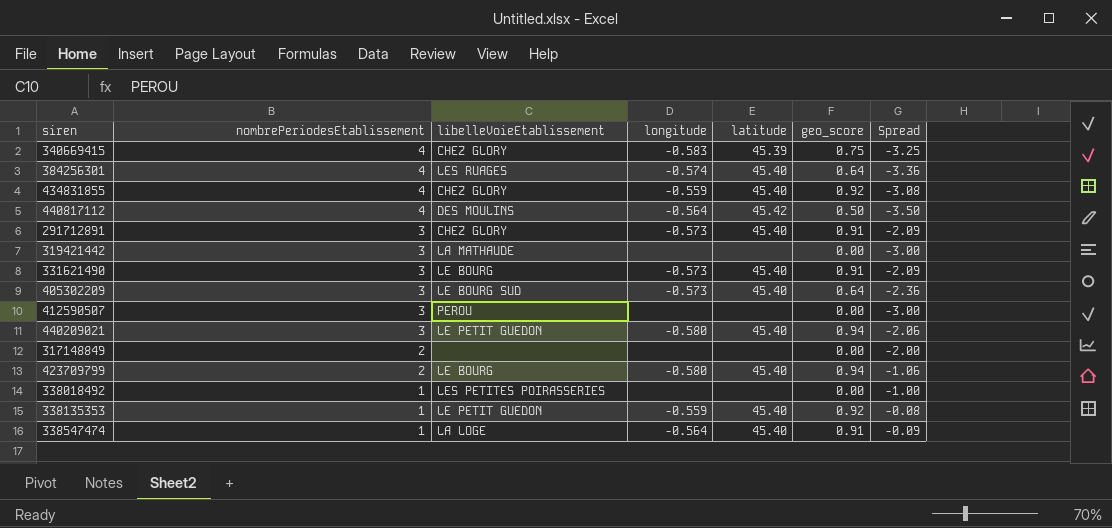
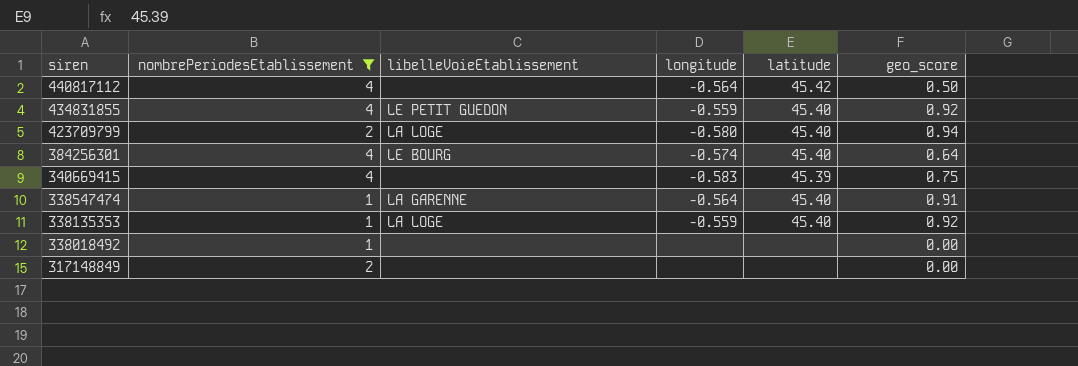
filter: none -> nombrePeriodesEtablissement != 3
row order: nombrePeriodesEtablissement descending -> siren descending
column Spread | formula: [geo_score] - [nombrePeriodesEtablissement] -> none
440817112 | libelleVoieEtablissement: DES MOULINS -> none
434831855 | libelleVoieEtablissement: CHEZ GLORY -> LE PETIT GUEDON
423709799 | libelleVoieEtablissement: LE BOURG -> LA LOGE
384256301 | libelleVoieEtablissement: LES RUAGES -> LE BOURG
340669415 | libelleVoieEtablissement: CHEZ GLORY -> none
338547474 | libelleVoieEtablissement: LA LOGE -> LA GARENNE
338135353 | libelleVoieEtablissement: LE PETIT GUEDON -> LA LOGE
338018492 | libelleVoieEtablissement: LES PETITES POIRASSERIES -> none

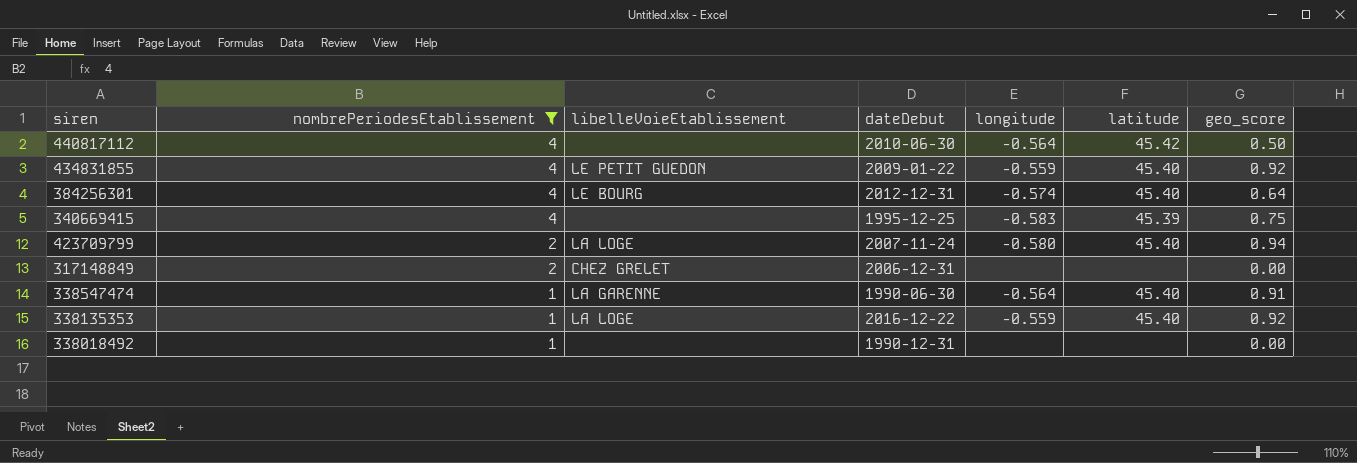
row order: siren descending -> nombrePeriodesEtablissement descending
column dateDebut | position: none -> 4
317148849 | libelleVoieEtablissement: none -> CHEZ GRELET

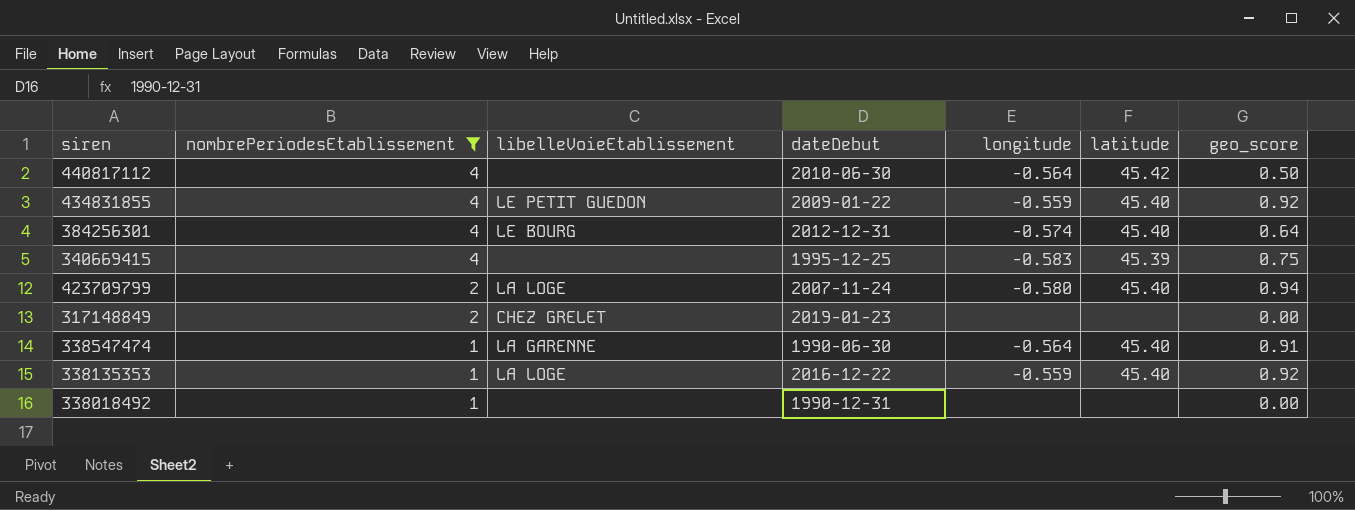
317148849 | dateDebut: 2006-12-31 -> 2019-01-23

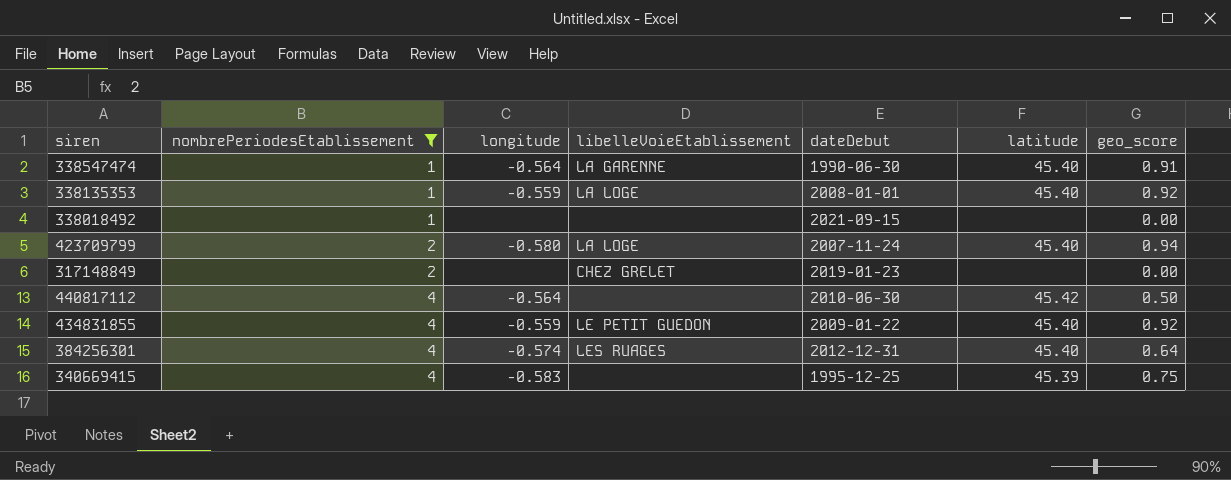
row order: nombrePeriodesEtablissement descending -> nombrePeriodesEtablissement ascending
column longitude | position: 5 -> 3
338135353 | dateDebut: 2016-12-22 -> 2008-01-01
338018492 | dateDebut: 1990-12-31 -> 2021-09-15
384256301 | libelleVoieEtablissement: LE BOURG -> LES RUAGES

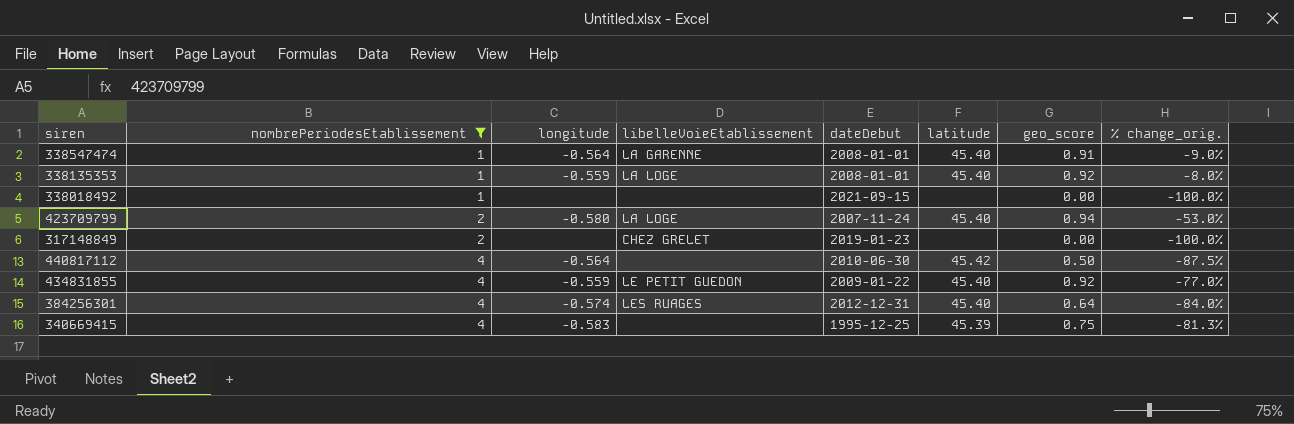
column % change_orig. | formula: none -> ([geo_score] - [nombrePeriodesEtablissement]) / [nombrePeriodesEtablissement]
338547474 | dateDebut: 1990-06-30 -> 2008-01-01

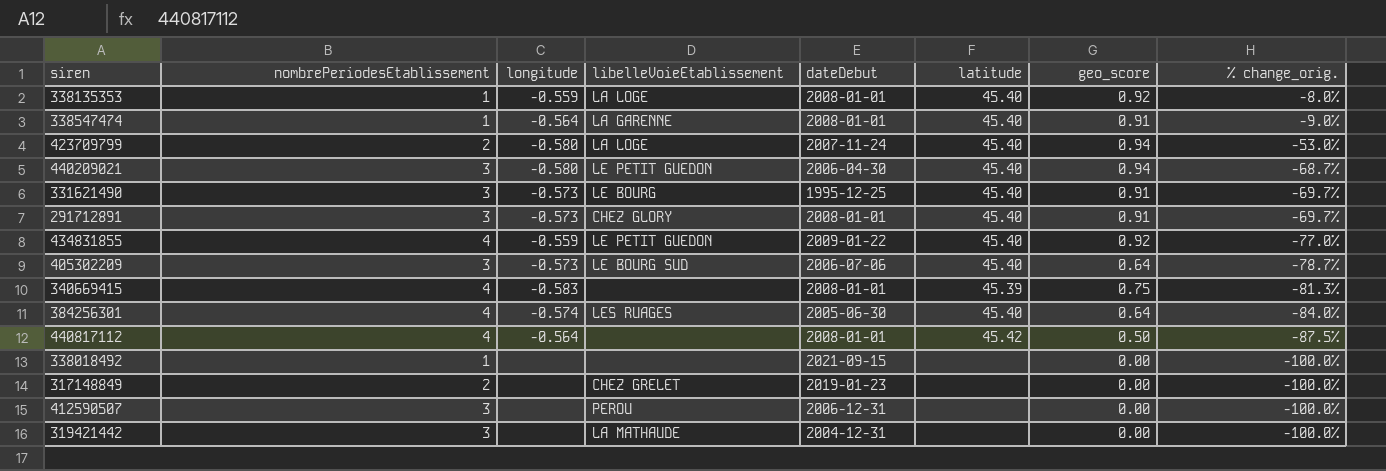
filter: nombrePeriodesEtablissement != 3 -> none
row order: nombrePeriodesEtablissement ascending -> % change_orig. descending
340669415 | dateDebut: 1995-12-25 -> 2008-01-01
384256301 | dateDebut: 2012-12-31 -> 2005-06-30
440817112 | dateDebut: 2010-06-30 -> 2008-01-01

